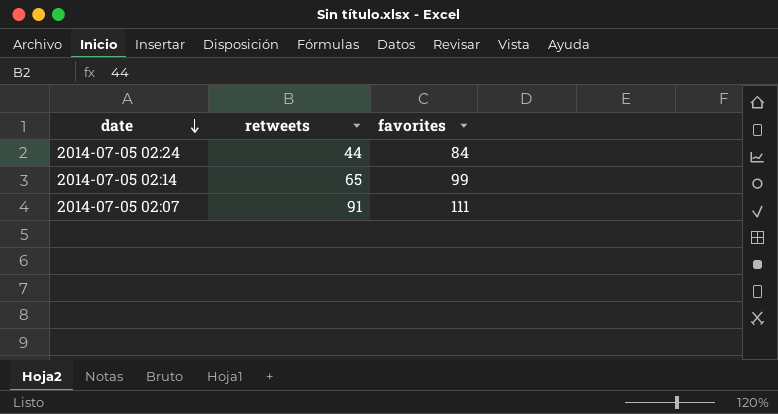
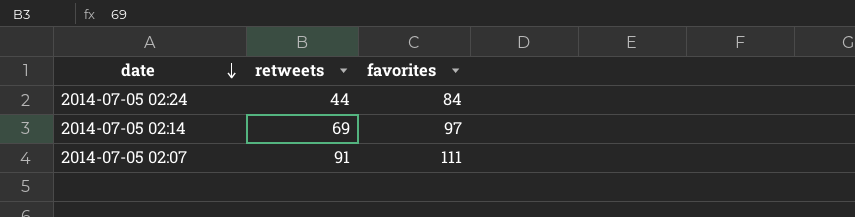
2014-07-05 02:14 | retweets: 65 -> 69
2014-07-05 02:14 | favorites: 99 -> 97

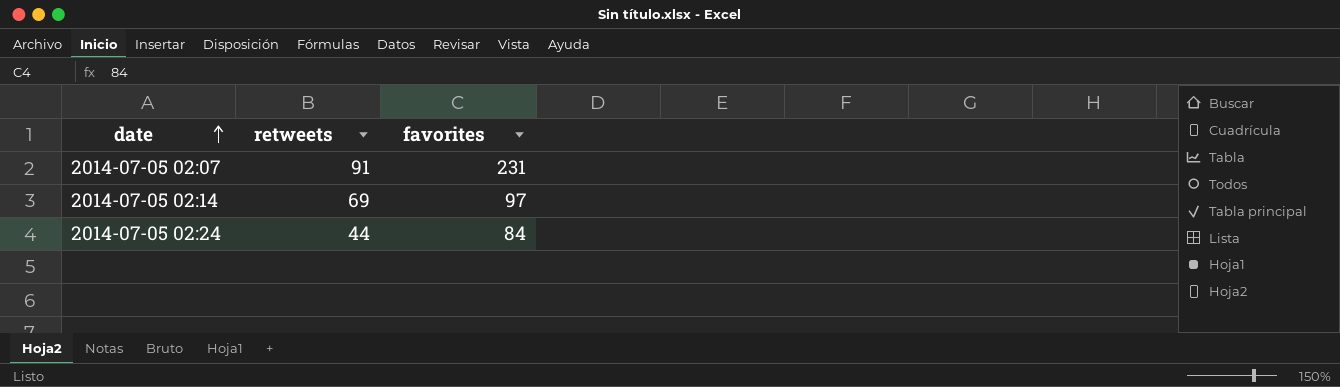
row order: date descending -> date ascending
2014-07-05 02:07 | favorites: 111 -> 231

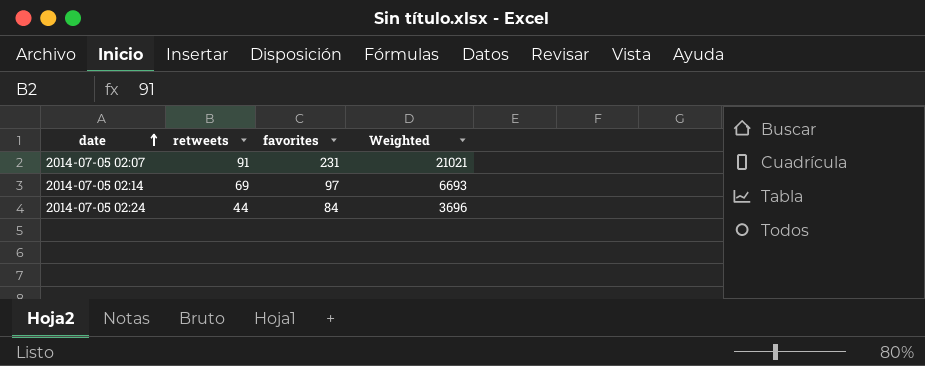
column Weighted | formula: none -> [retweets] * [favorites]

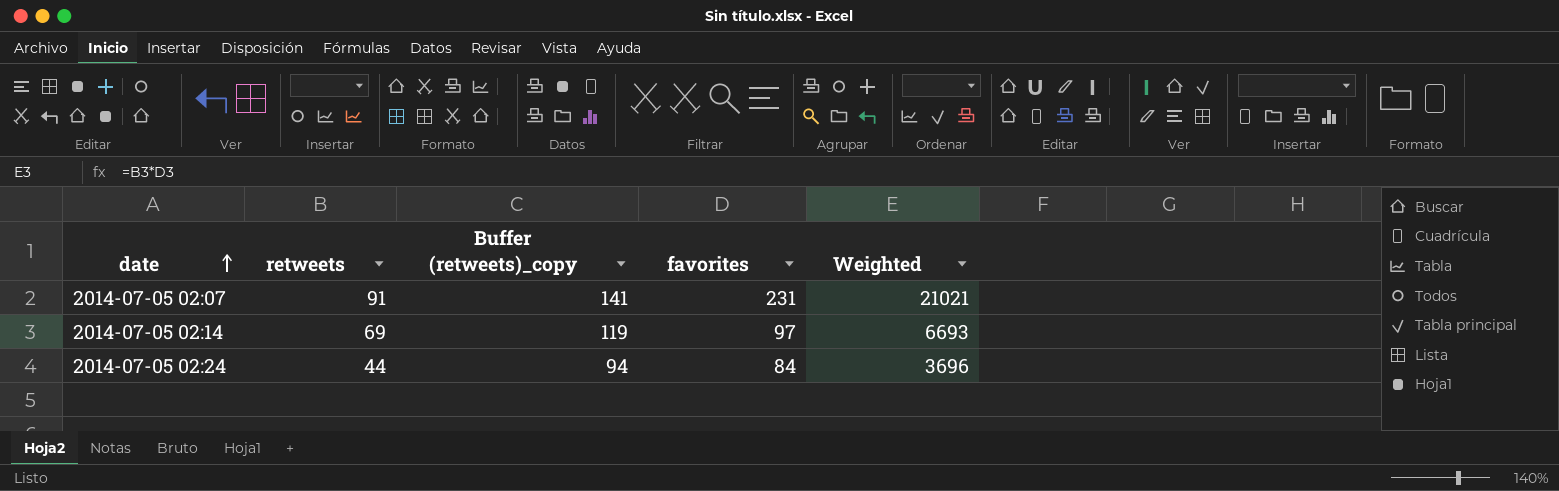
column Buffer (retweets)_copy | formula: none -> [retweets] + 50

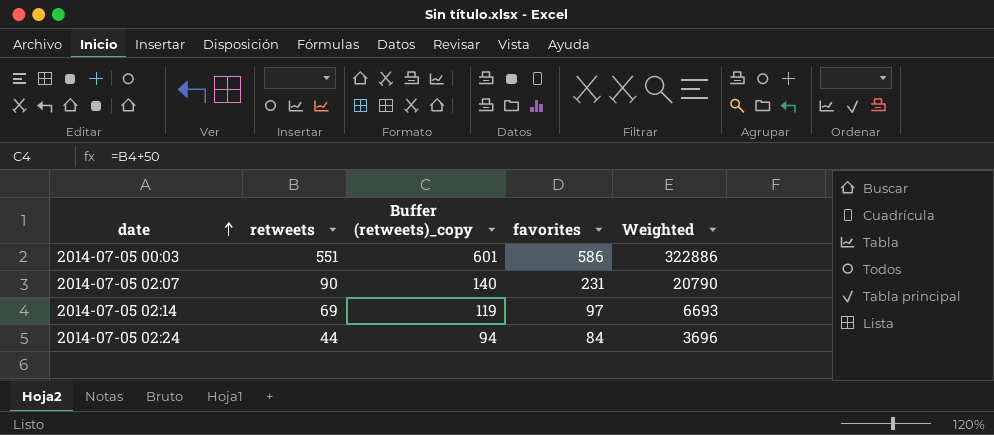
row 2014-07-05 00:03: none -> 551 | 601 | 586 | 322886
2014-07-05 02:07 | retweets: 91 -> 90
2014-07-05 02:07 | Buffer (retweets)_copy: 141 -> 140
2014-07-05 02:07 | Weighted: 21021 -> 20790

